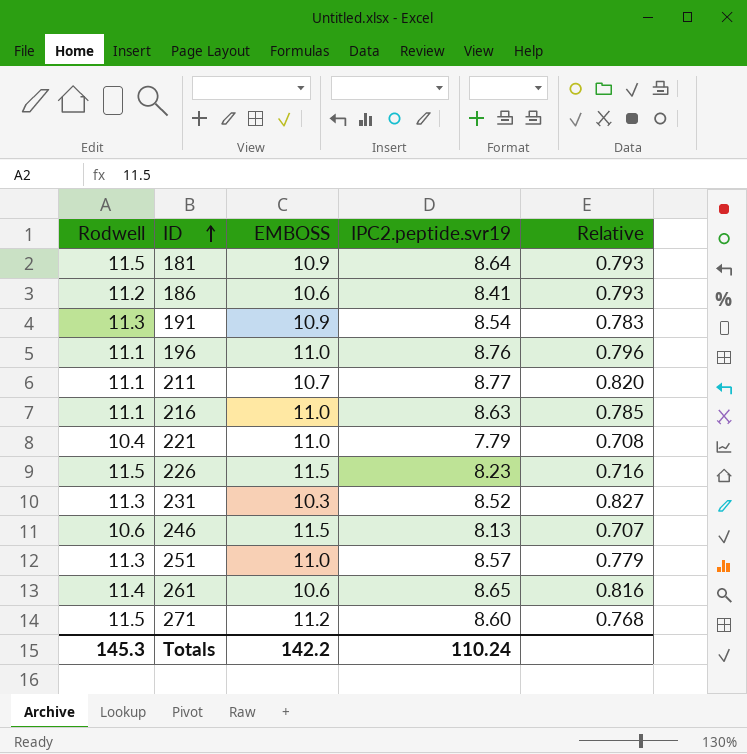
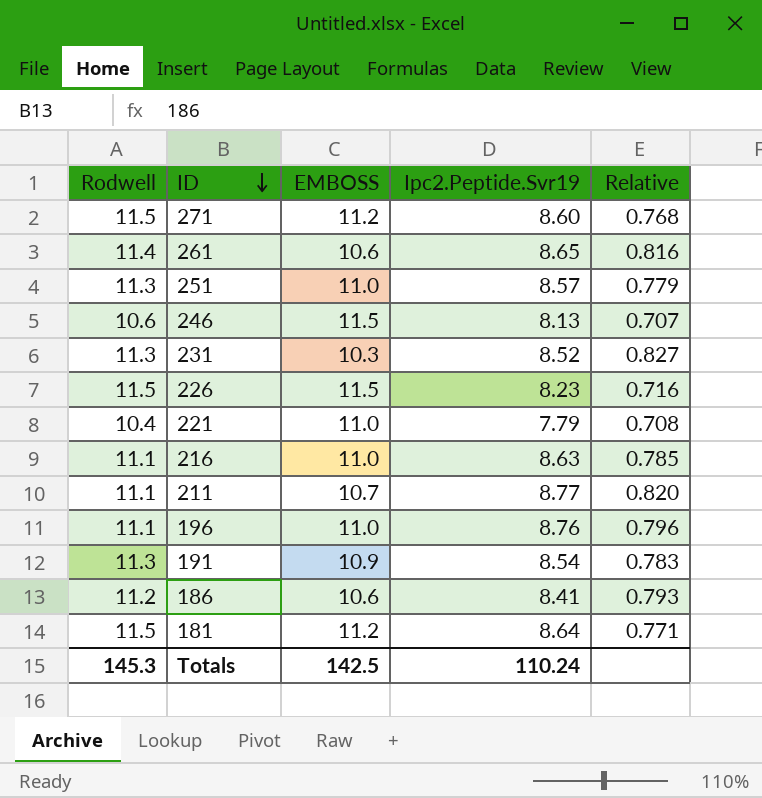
row order: ID ascending -> ID descending
column name: IPC2.peptide.svr19 -> Ipc2.Peptide.Svr19
181 | EMBOSS: 10.9 -> 11.2
181 | Relative: 0.793 -> 0.771
Totals | EMBOSS: 142.2 -> 142.5

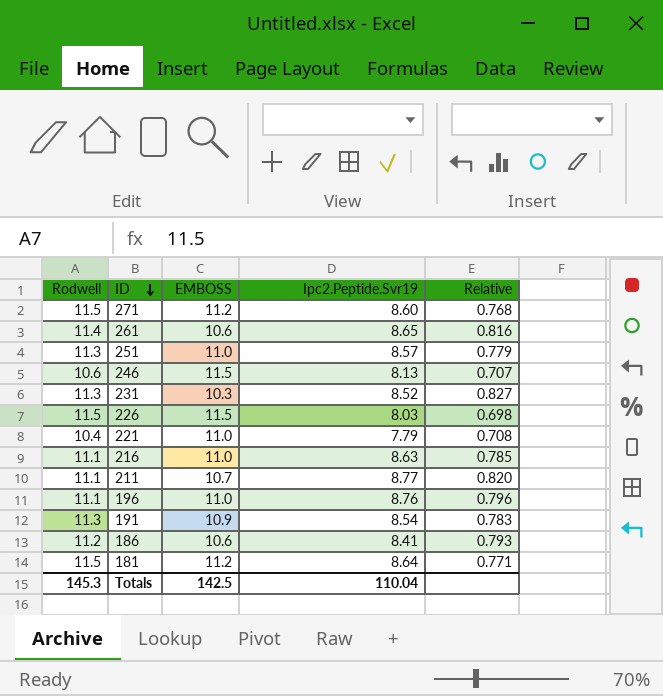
226 | Ipc2.Peptide.Svr19: 8.23 -> 8.03
226 | Relative: 0.716 -> 0.698
Totals | Ipc2.Peptide.Svr19: 110.24 -> 110.04

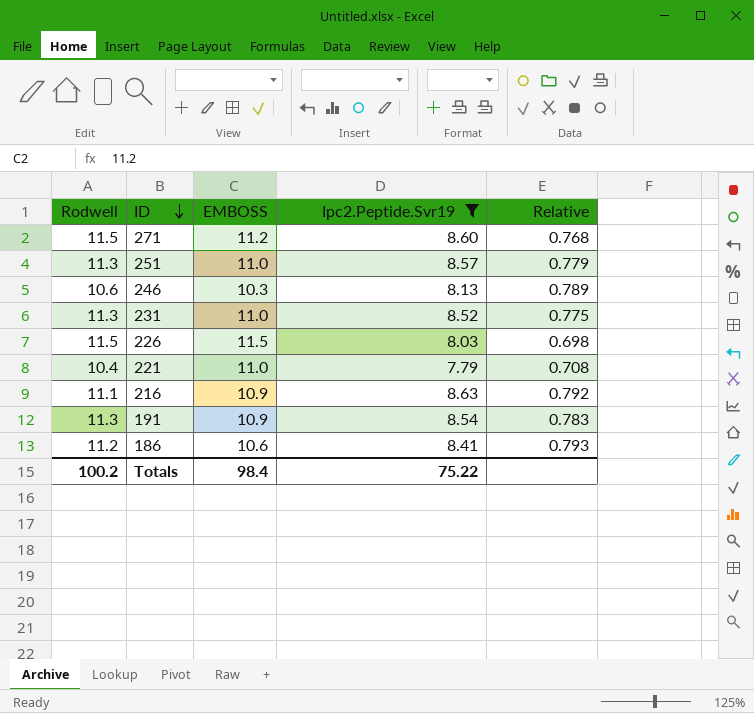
filter: none -> Ipc2.Peptide.Svr19 <= 8.63
246 | EMBOSS: 11.5 -> 10.3
246 | Relative: 0.707 -> 0.789
231 | EMBOSS: 10.3 -> 11.0
231 | Relative: 0.827 -> 0.775
216 | EMBOSS: 11.0 -> 10.9
216 | Relative: 0.785 -> 0.792
Totals | Rodwell: 145.3 -> 100.2
Totals | EMBOSS: 142.5 -> 98.4
Totals | Ipc2.Peptide.Svr19: 110.04 -> 75.22

